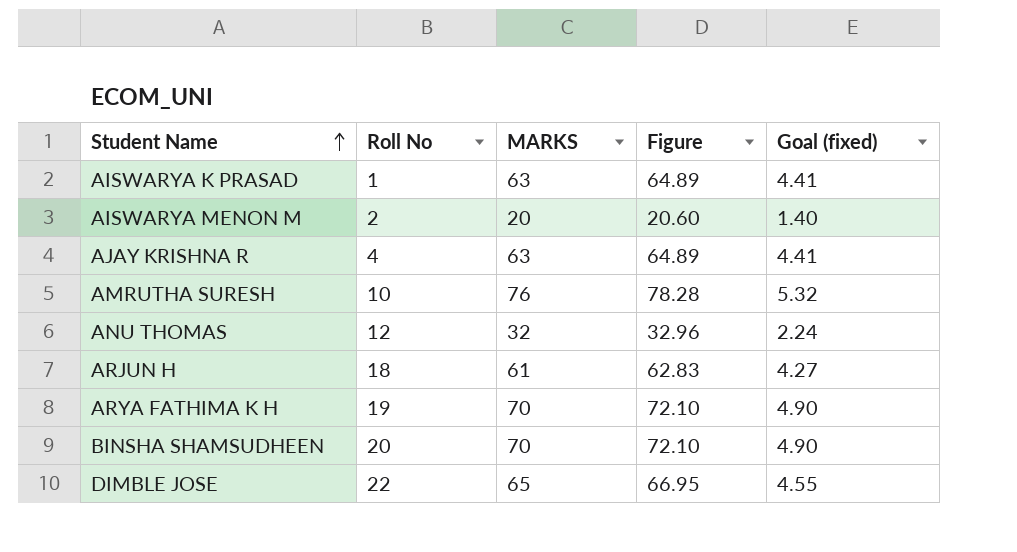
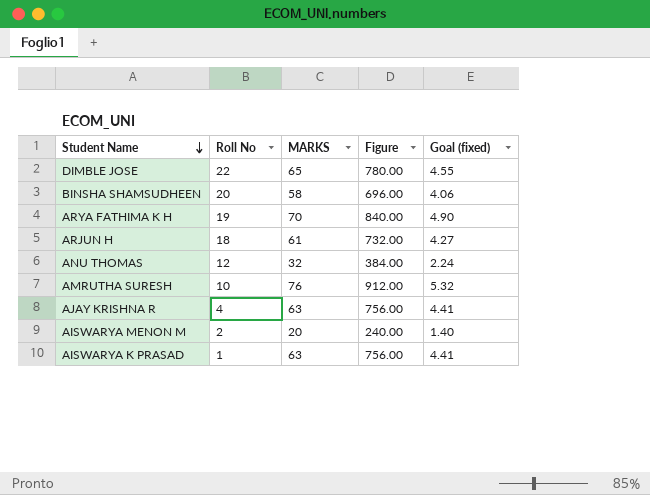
row order: Student Name ascending -> Student Name descending
column Figure | formula: [MARKS] * 1.03 -> [MARKS] * 12
BINSHA SHAMSUDHEEN | MARKS: 70 -> 58
BINSHA SHAMSUDHEEN | Goal (fixed): 4.90 -> 4.06

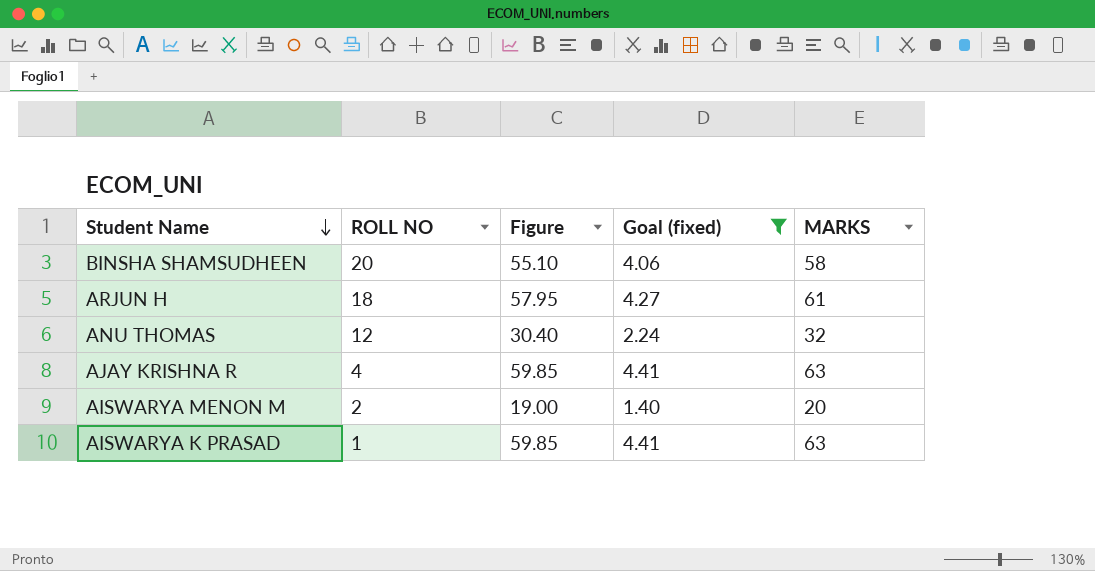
filter: none -> Goal (fixed) <= 4.41
column name: Roll No -> ROLL NO
column Figure | formula: [MARKS] * 12 -> [MARKS] * 0.95
column MARKS | position: 3 -> 5

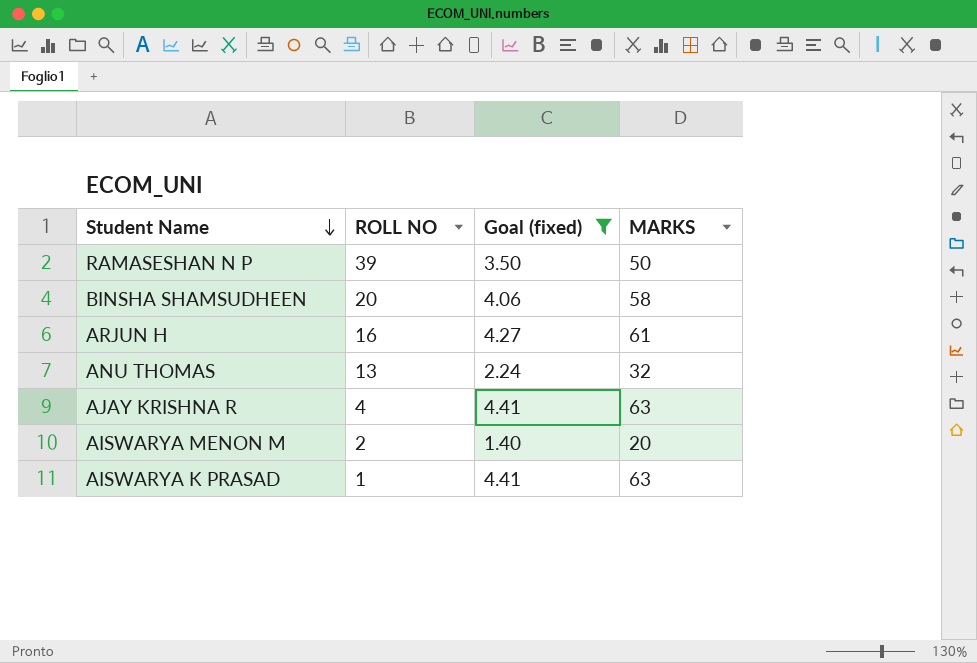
column Figure | formula: [MARKS] * 0.95 -> none
row RAMASESHAN N P: none -> 39 | 3.50 | 50
ARJUN H | ROLL NO: 18 -> 16
ANU THOMAS | ROLL NO: 12 -> 13

